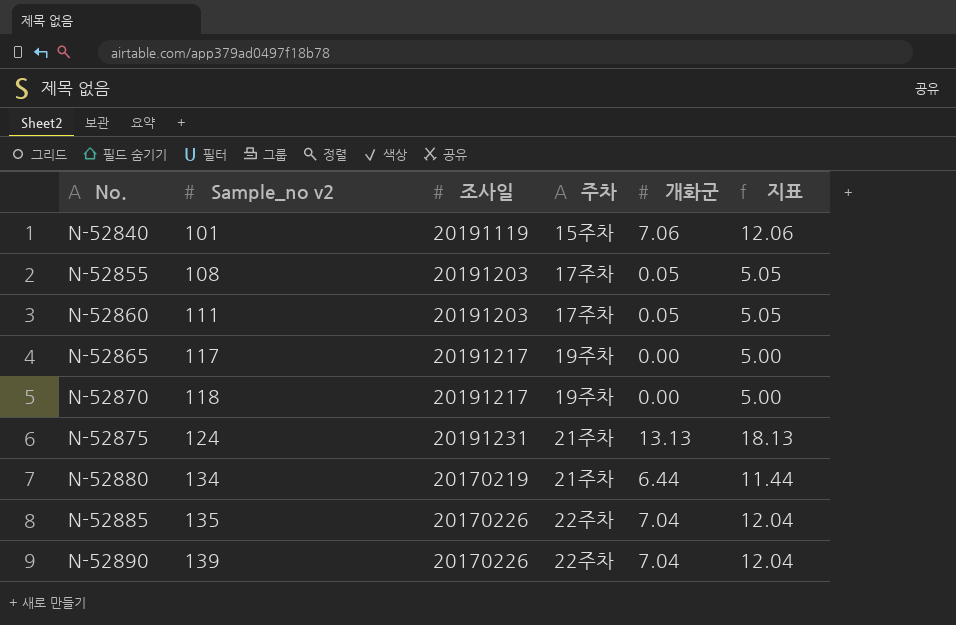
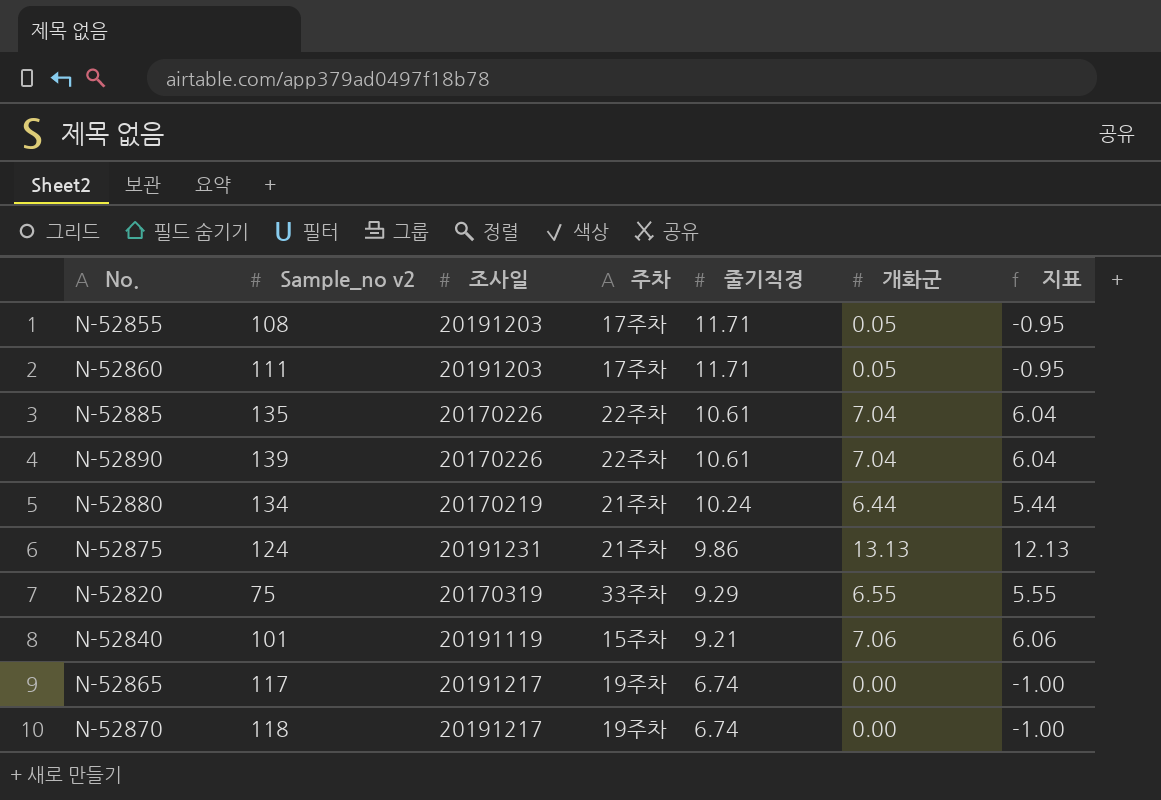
row order: No. ascending -> 줄기직경 descending
column 줄기직경 | position: none -> 5
column 지표 | formula: [개화군] + 5 -> [개화군] - 1
row N-52820: none -> 75 | 20170319 | 33주차 | 9.29 | 6.55 | 5.55

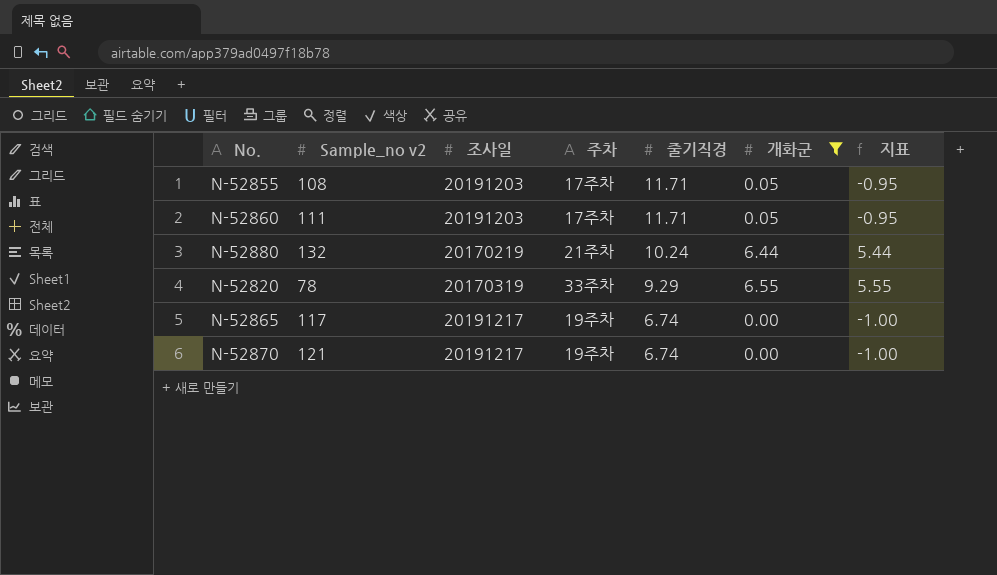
filter: none -> 개화군 <= 6.55
N-52880 | Sample_no v2: 134 -> 132
N-52820 | Sample_no v2: 75 -> 78
N-52870 | Sample_no v2: 118 -> 121

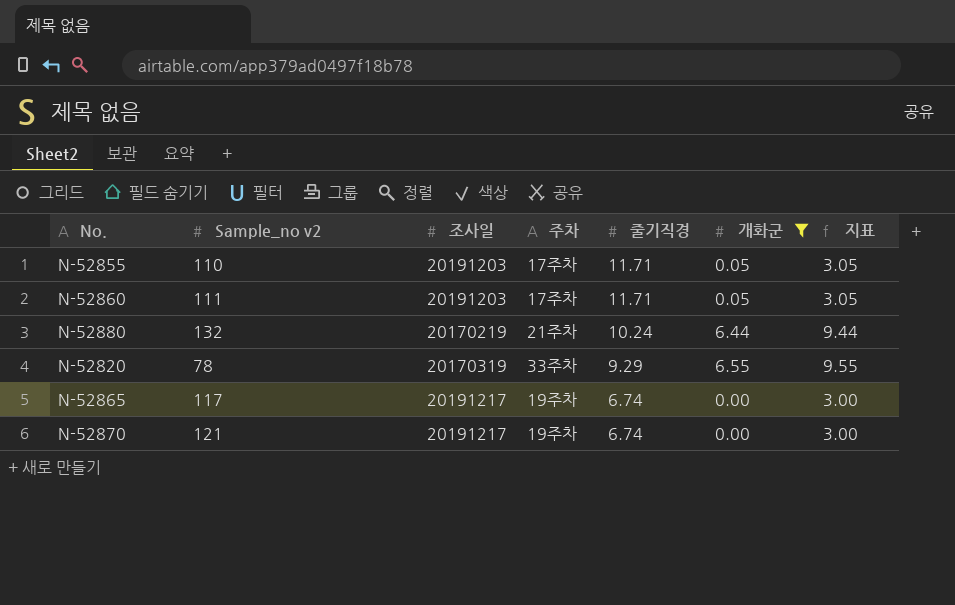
column 지표 | formula: [개화군] - 1 -> [개화군] + 3
N-52855 | Sample_no v2: 108 -> 110

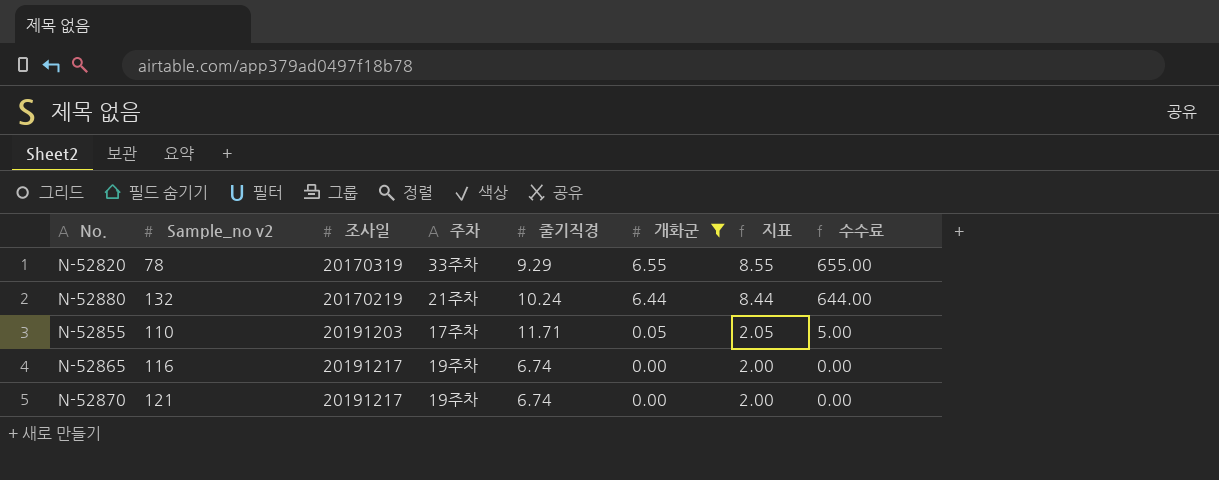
row order: 줄기직경 descending -> 개화군 descending
column 지표 | formula: [개화군] + 3 -> [개화군] + 2
column 수수료 | formula: none -> [개화군] * 100
row N-52860: 111 | 20191203 | 17주차 | 11.71 | 0.05 | 3.05 -> none
N-52865 | Sample_no v2: 117 -> 116

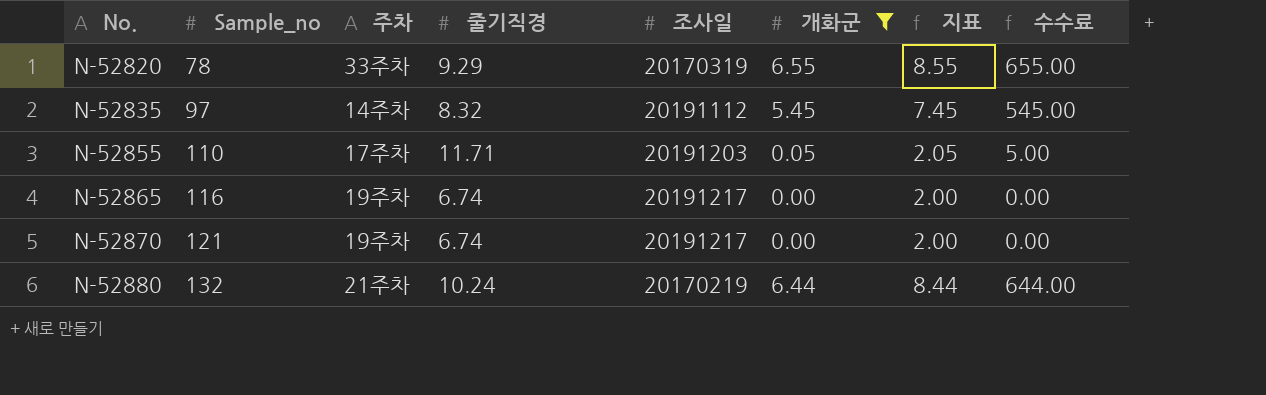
row order: 개화군 descending -> No. ascending
column name: Sample_no v2 -> Sample_no
column 조사일 | position: 3 -> 5
row N-52835: none -> 97 | 14주차 | 8.32 | 20191112 | 5.45 | 7.45 | 545.00

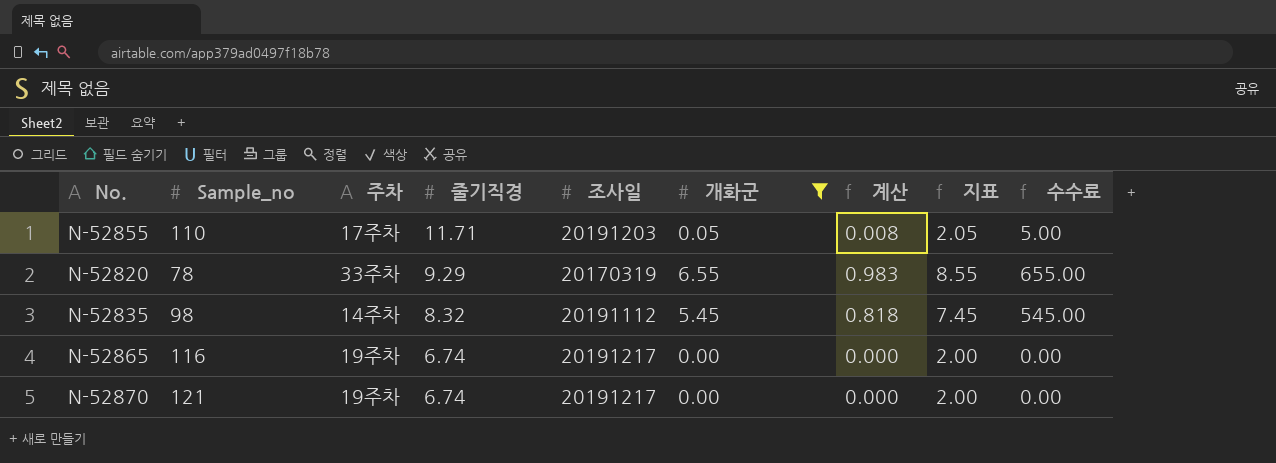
row order: No. ascending -> 줄기직경 descending
column 계산 | formula: none -> [개화군] * 0.15
row N-52880: 132 | 21주차 | 10.24 | 20170219 | 6.44 | 8.44 | 644.00 -> none
N-52835 | Sample_no: 97 -> 98

